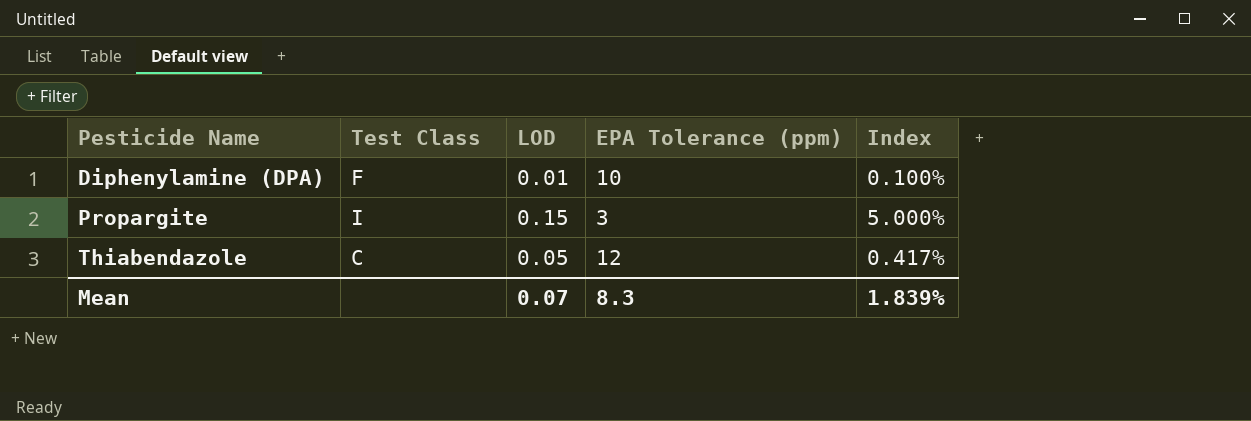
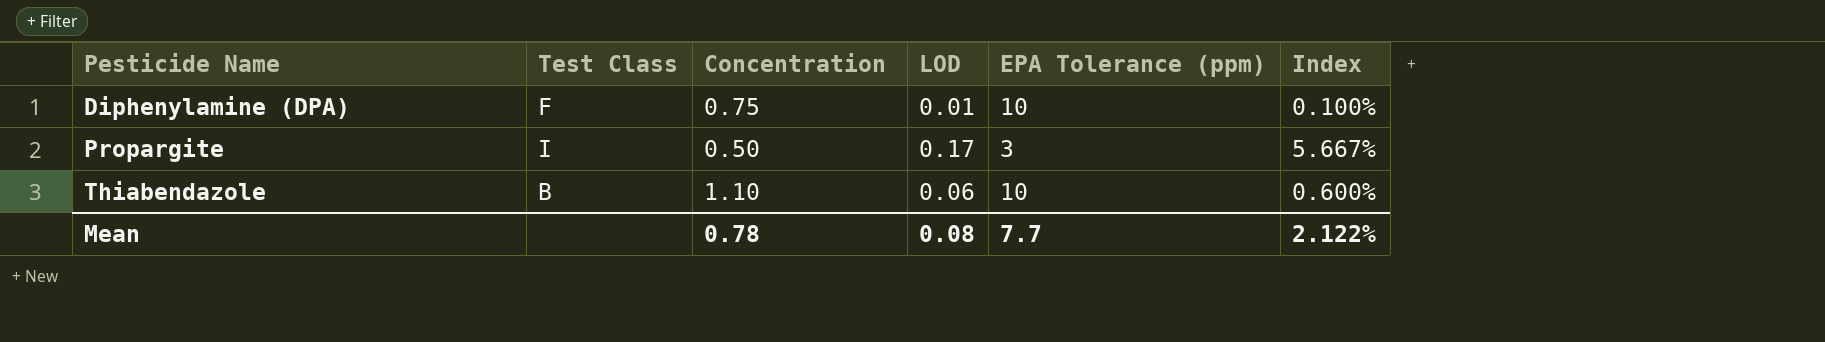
column Concentration | position: none -> 3
Propargite | LOD: 0.15 -> 0.17
Propargite | Index: 5.000% -> 5.667%
Thiabendazole | Test Class: C -> B
Thiabendazole | LOD: 0.05 -> 0.06
Thiabendazole | EPA Tolerance (ppm): 12 -> 10
Thiabendazole | Index: 0.417% -> 0.600%
Mean | LOD: 0.07 -> 0.08
Mean | EPA Tolerance (ppm): 8.3 -> 7.7
Mean | Index: 1.839% -> 2.122%

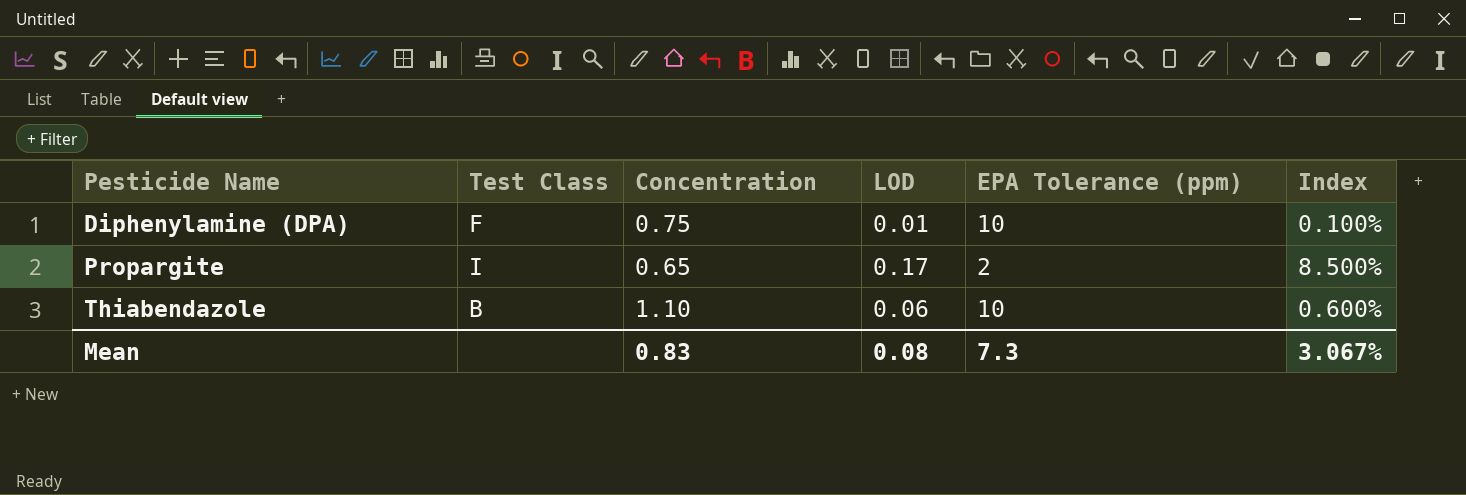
Propargite | Concentration: 0.50 -> 0.65
Propargite | EPA Tolerance (ppm): 3 -> 2
Propargite | Index: 5.667% -> 8.500%
Mean | Concentration: 0.78 -> 0.83
Mean | EPA Tolerance (ppm): 7.7 -> 7.3
Mean | Index: 2.122% -> 3.067%

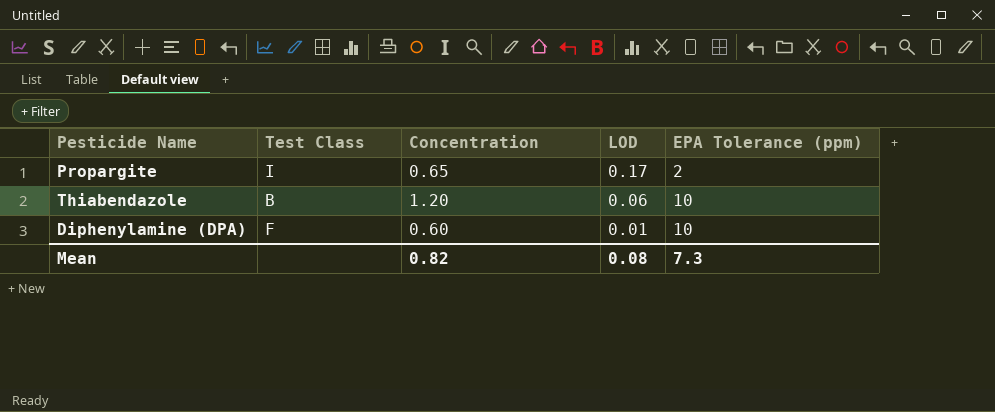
row order: Pesticide Name ascending -> LOD descending
column Index | formula: [LOD] / [EPA Tolerance (ppm)] -> none
Thiabendazole | Concentration: 1.10 -> 1.20
Diphenylamine (DPA) | Concentration: 0.75 -> 0.60
Mean | Concentration: 0.83 -> 0.82

